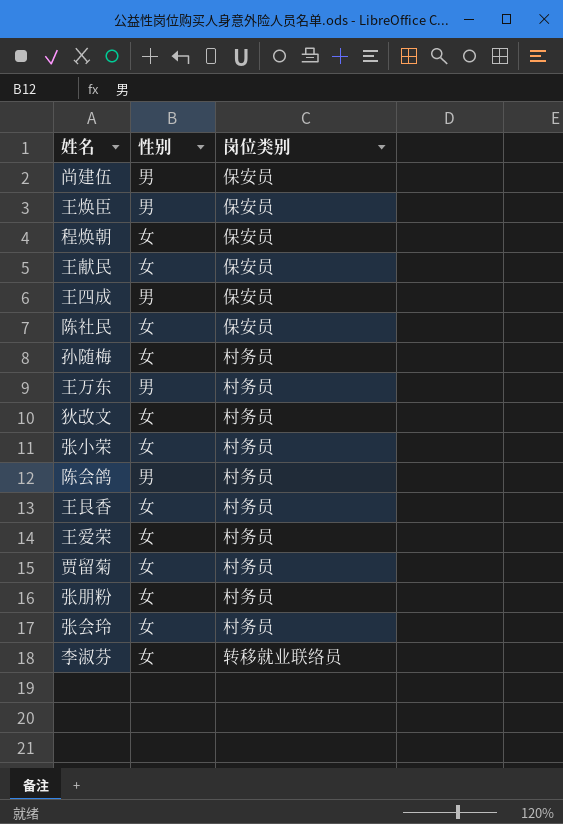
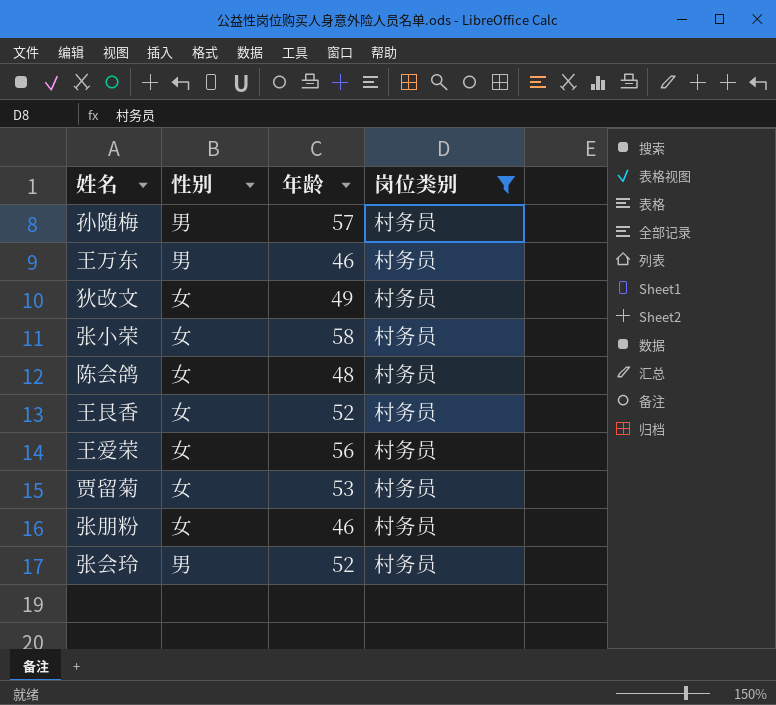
filter: none -> 岗位类别 = 村务员
column 年龄 | position: none -> 3
孙随梅 | 性别: 女 -> 男
陈会鸽 | 性别: 男 -> 女
张会玲 | 性别: 女 -> 男

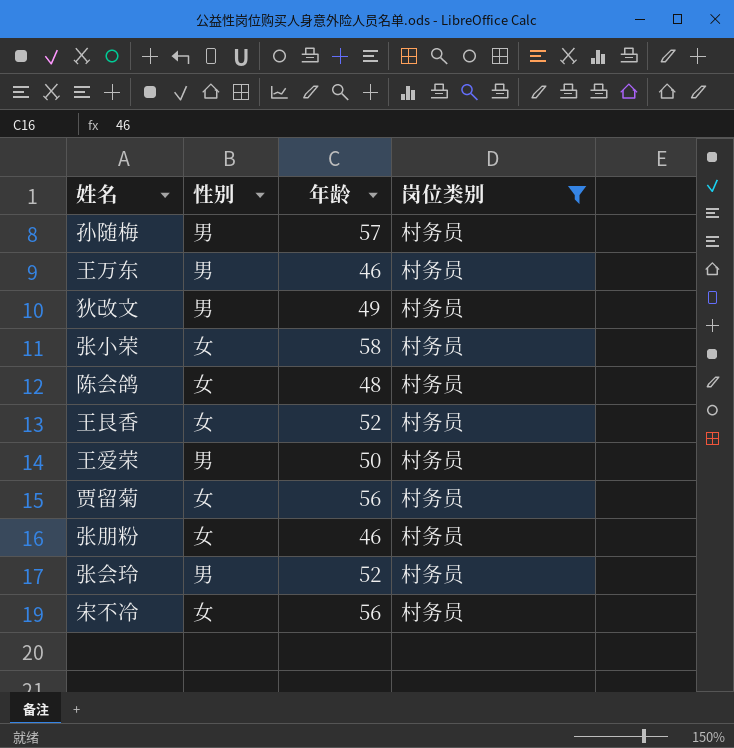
狄改文 | 性别: 女 -> 男
王爱荣 | 性别: 女 -> 男
王爱荣 | 年龄: 56 -> 50
贾留菊 | 年龄: 53 -> 56
row 宋不冷: none -> 女 | 56 | 村务员

